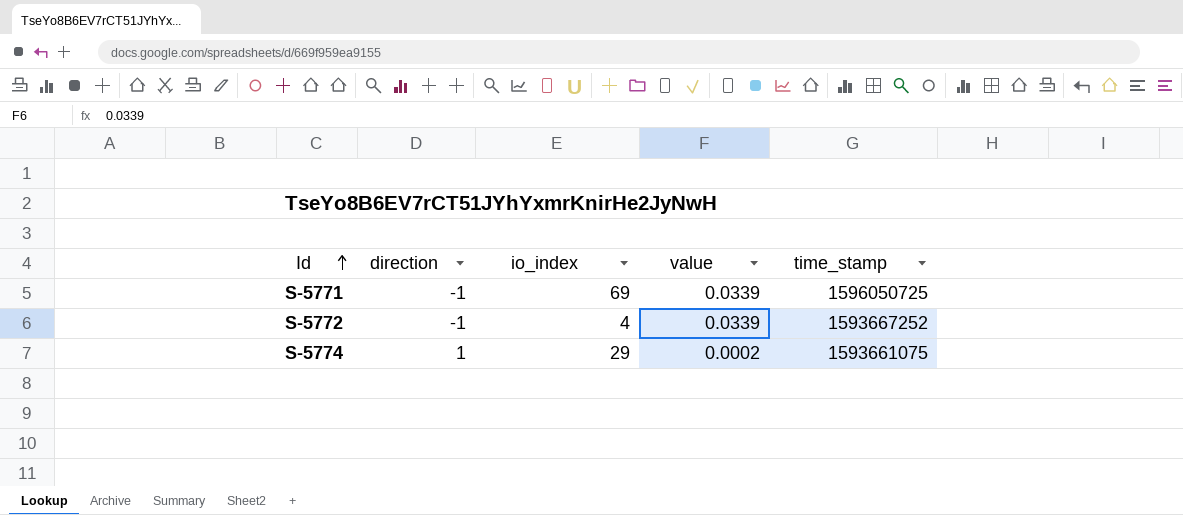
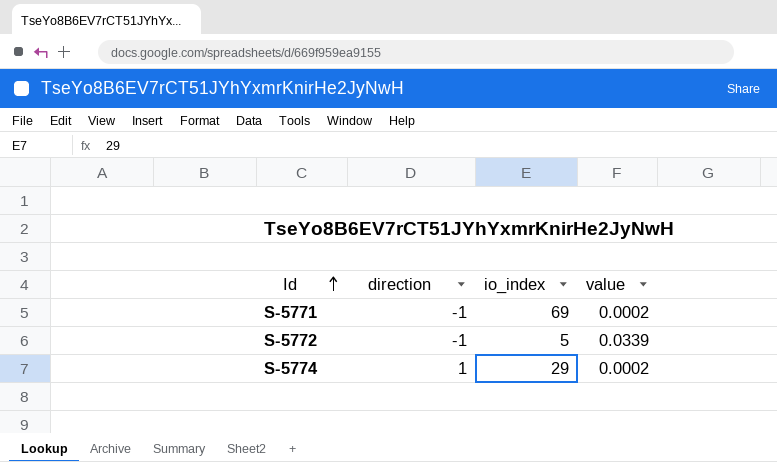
column time_stamp | position: 5 -> none
S-5771 | value: 0.0339 -> 0.0002
S-5772 | io_index: 4 -> 5

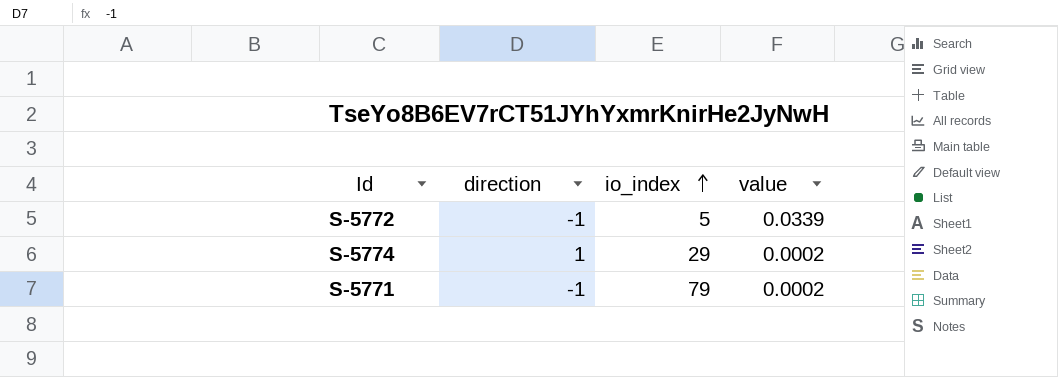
row order: Id ascending -> io_index ascending
S-5771 | io_index: 69 -> 79

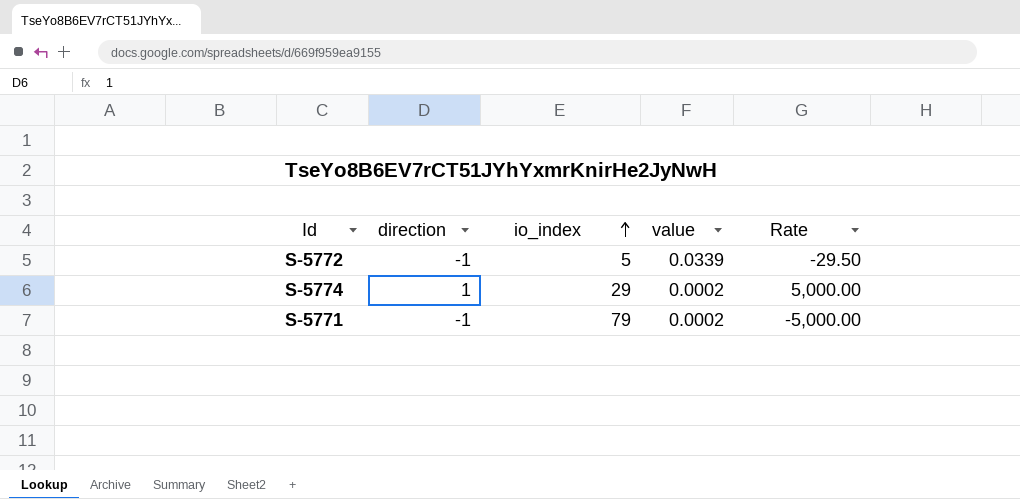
column Rate | formula: none -> [direction] / [value]

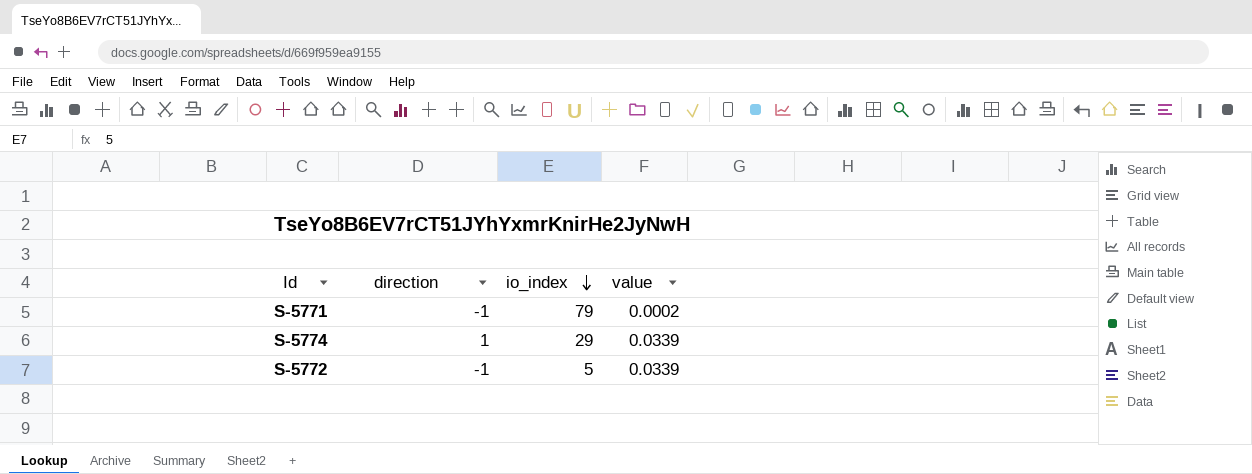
row order: io_index ascending -> io_index descending
column Rate | formula: [direction] / [value] -> none
S-5774 | value: 0.0002 -> 0.0339

